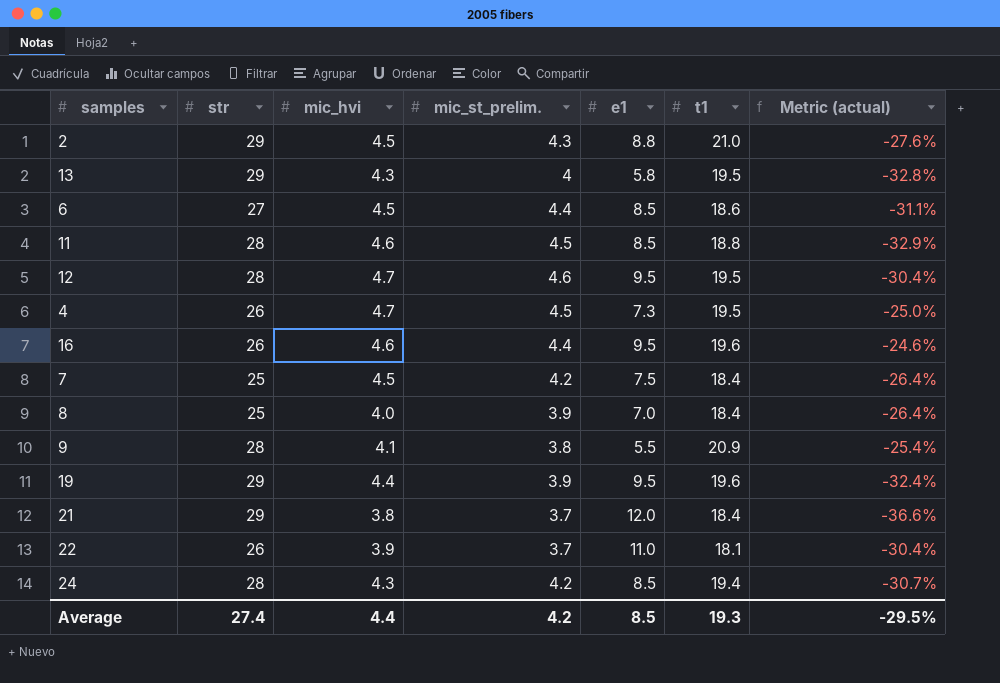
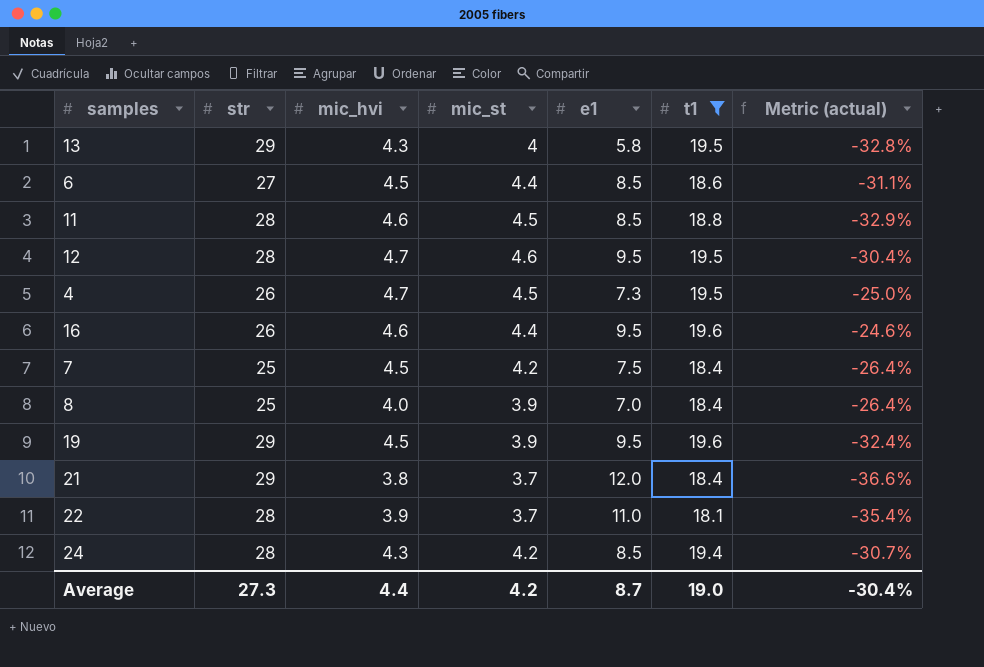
filter: none -> t1 <= 19.6
column name: mic_st_prelim. -> mic_st
19 | mic_hvi: 4.4 -> 4.5
22 | str: 26 -> 28
22 | Metric (actual): -30.4% -> -35.4%
Average | str: 27.4 -> 27.3
Average | e1: 8.5 -> 8.7
Average | t1: 19.3 -> 19.0
Average | Metric (actual): -29.5% -> -30.4%

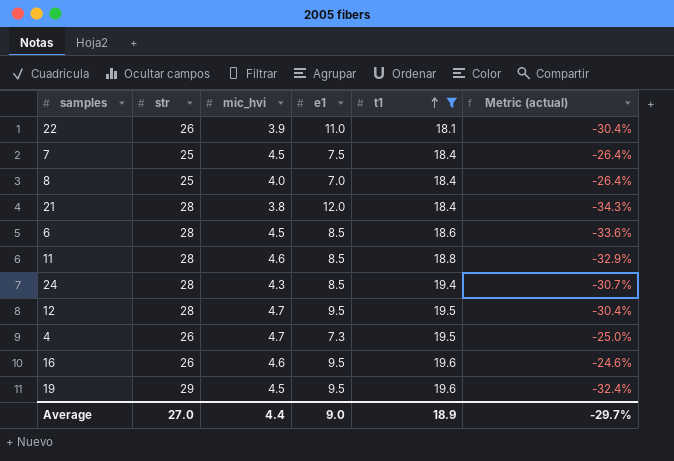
row order: none -> t1 ascending
column mic_st | position: 4 -> none
row 13: 29 | 4.3 | 4 | 5.8 | 19.5 | -32.8% -> none
22 | str: 28 -> 26
22 | Metric (actual): -35.4% -> -30.4%
21 | str: 29 -> 28
21 | Metric (actual): -36.6% -> -34.3%
6 | str: 27 -> 28
6 | Metric (actual): -31.1% -> -33.6%
Average | str: 27.3 -> 27.0
Average | e1: 8.7 -> 9.0
Average | t1: 19.0 -> 18.9
Average | Metric (actual): -30.4% -> -29.7%

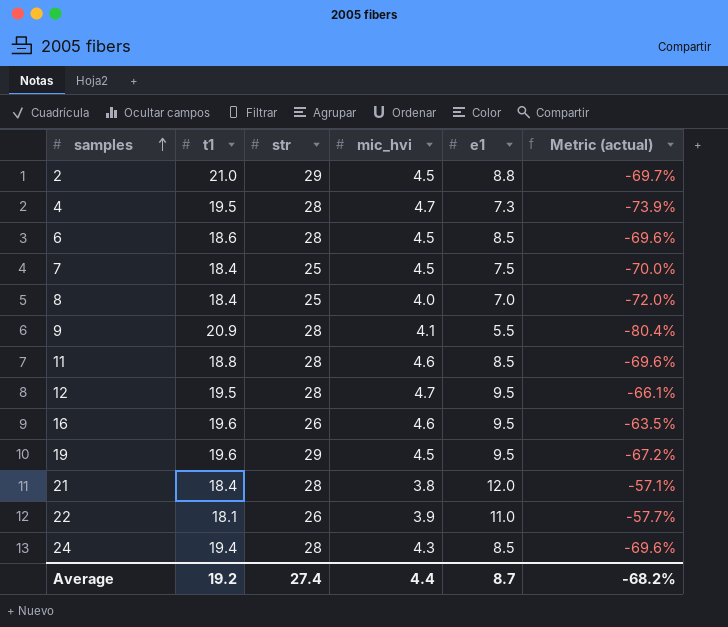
filter: t1 <= 19.6 -> none
row order: t1 ascending -> samples ascending
column t1 | position: 5 -> 2
column Metric (actual) | formula: ([t1] - [str]) / [str] -> ([e1] - [str]) / [str]
4 | str: 26 -> 28
Average | t1: 18.9 -> 19.2
Average | str: 27.0 -> 27.4
Average | e1: 9.0 -> 8.7
Average | Metric (actual): -29.7% -> -68.2%

